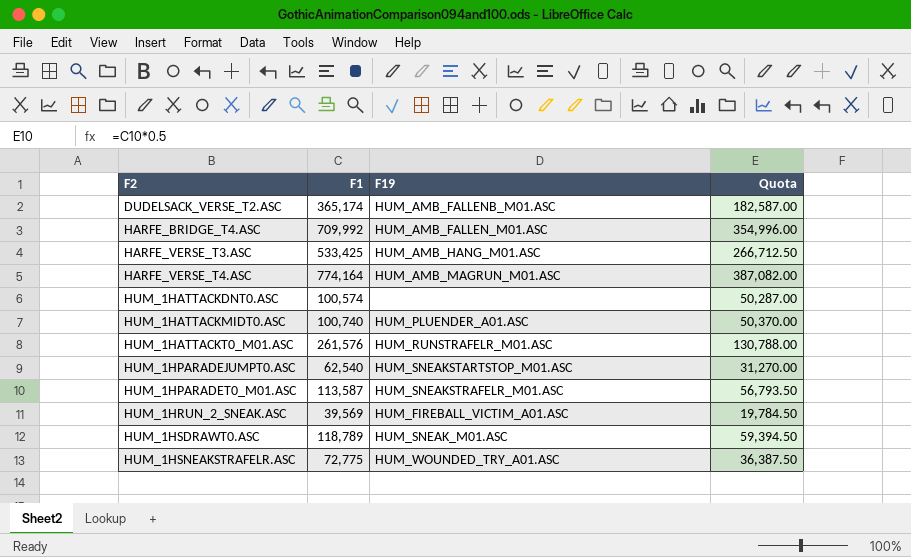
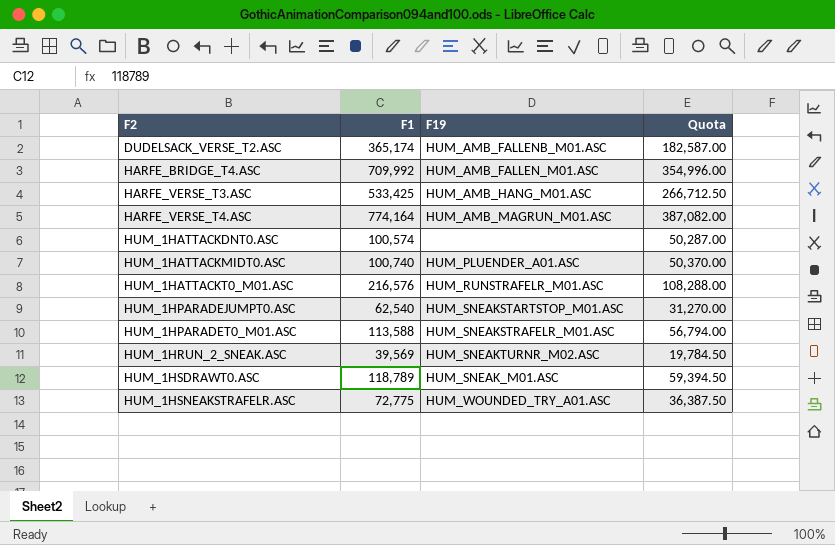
HUM_1HATTACKT0_M01.ASC | F1: 261,576 -> 216,576
HUM_1HATTACKT0_M01.ASC | Quota: 130,788.00 -> 108,288.00
HUM_1HPARADET0_M01.ASC | F1: 113,587 -> 113,588
HUM_1HPARADET0_M01.ASC | Quota: 56,793.50 -> 56,794.00
HUM_1HRUN_2_SNEAK.ASC | F19: HUM_FIREBALL_VICTIM_A01.ASC -> HUM_SNEAKTURNR_M02.ASC

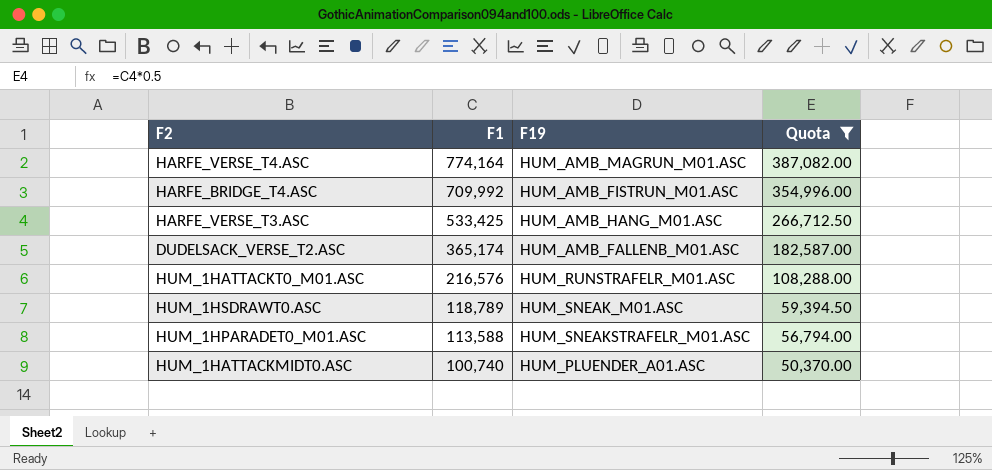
filter: none -> Quota >= 50,370.00
row order: F2 ascending -> F1 descending
HARFE_BRIDGE_T4.ASC | F19: HUM_AMB_FALLEN_M01.ASC -> HUM_AMB_FISTRUN_M01.ASC

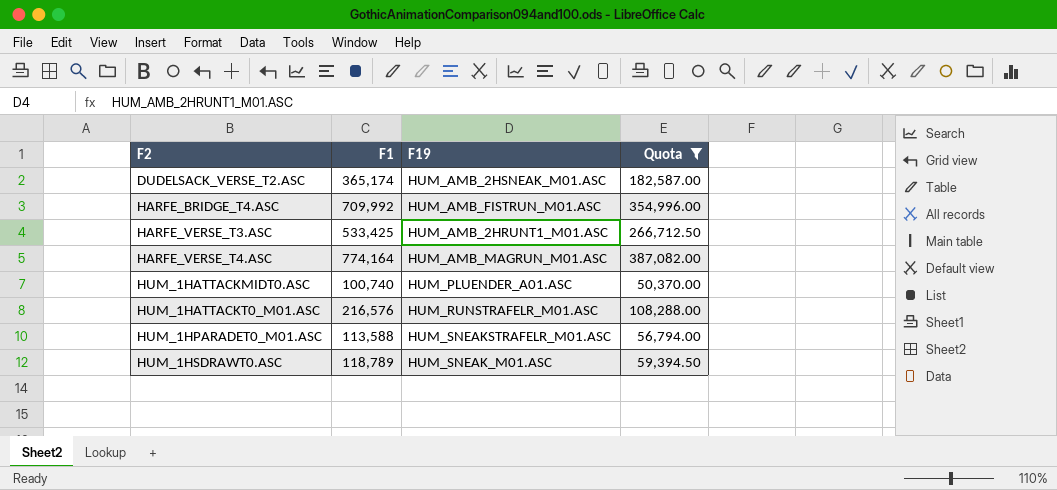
row order: F1 descending -> F2 ascending
DUDELSACK_VERSE_T2.ASC | F19: HUM_AMB_FALLENB_M01.ASC -> HUM_AMB_2HSNEAK_M01.ASC
HARFE_VERSE_T3.ASC | F19: HUM_AMB_HANG_M01.ASC -> HUM_AMB_2HRUNT1_M01.ASC

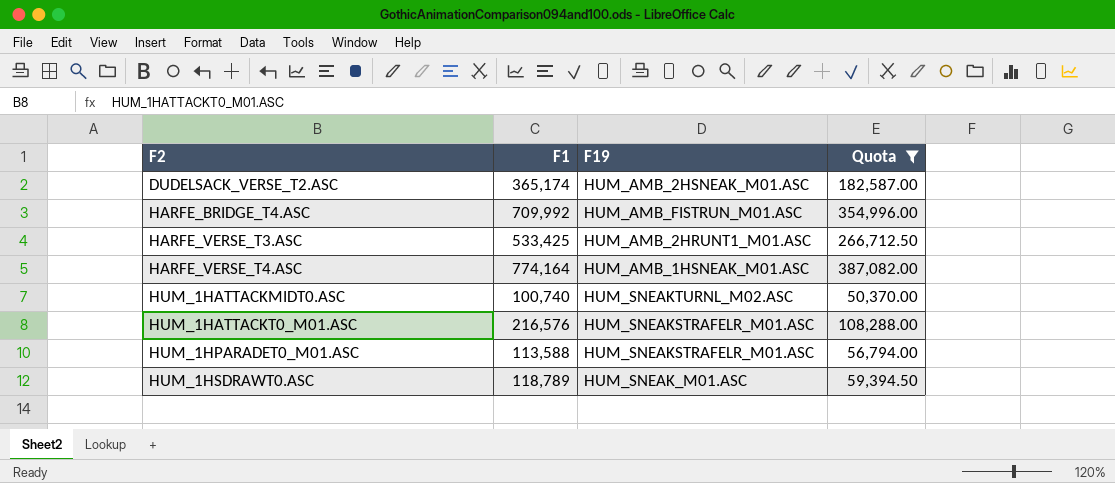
HARFE_VERSE_T4.ASC | F19: HUM_AMB_MAGRUN_M01.ASC -> HUM_AMB_1HSNEAK_M01.ASC
HUM_1HATTACKMIDT0.ASC | F19: HUM_PLUENDER_A01.ASC -> HUM_SNEAKTURNL_M02.ASC
HUM_1HATTACKT0_M01.ASC | F19: HUM_RUNSTRAFELR_M01.ASC -> HUM_SNEAKSTRAFELR_M01.ASC

